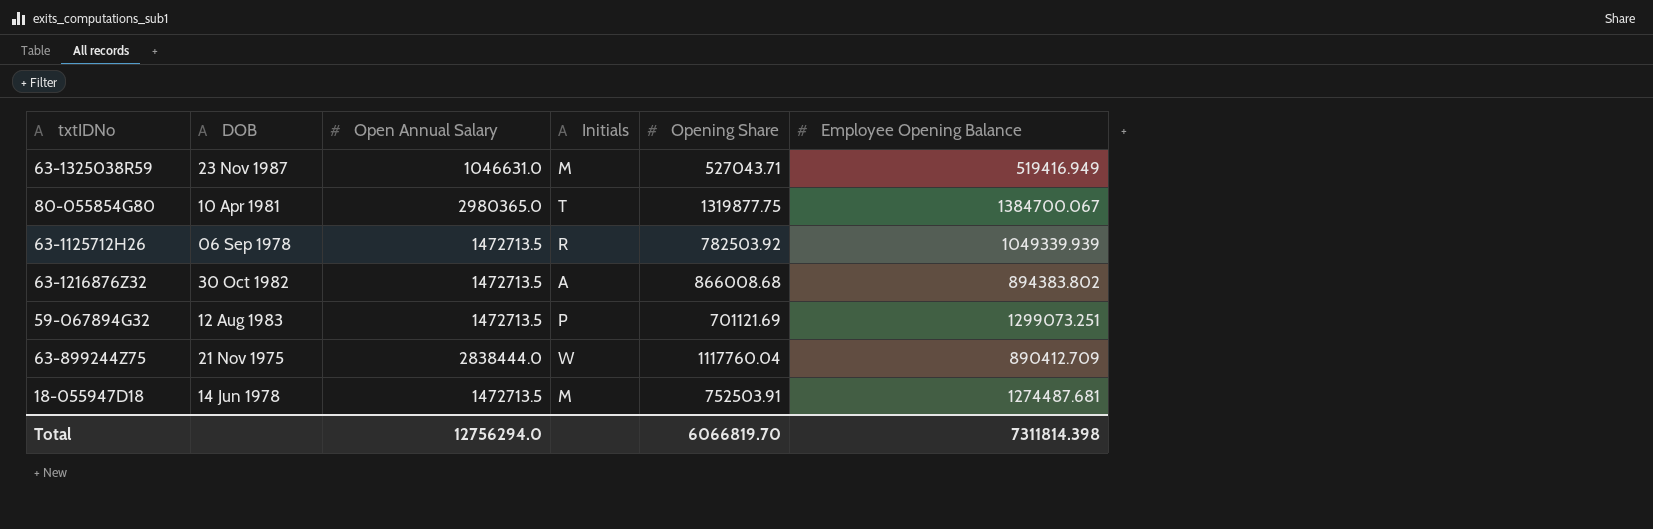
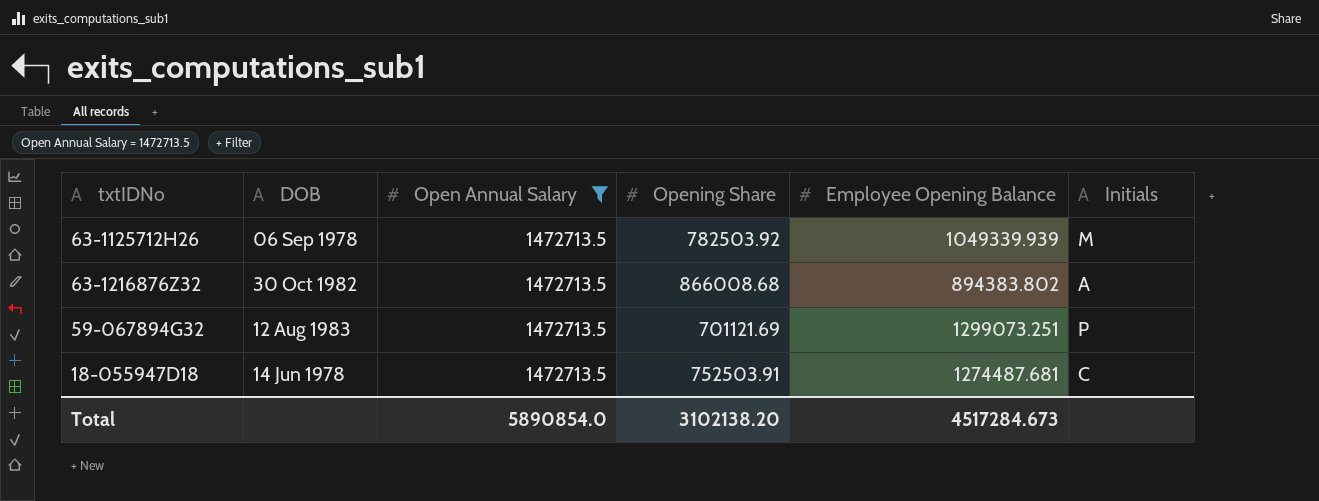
filter: none -> Open Annual Salary = 1472713.5
column Initials | position: 4 -> 6
63-1125712H26 | Initials: R -> M
18-055947D18 | Initials: M -> C
Total | Open Annual Salary: 12756294.0 -> 5890854.0
Total | Opening Share: 6066819.70 -> 3102138.20
Total | Employee Opening Balance: 7311814.398 -> 4517284.673

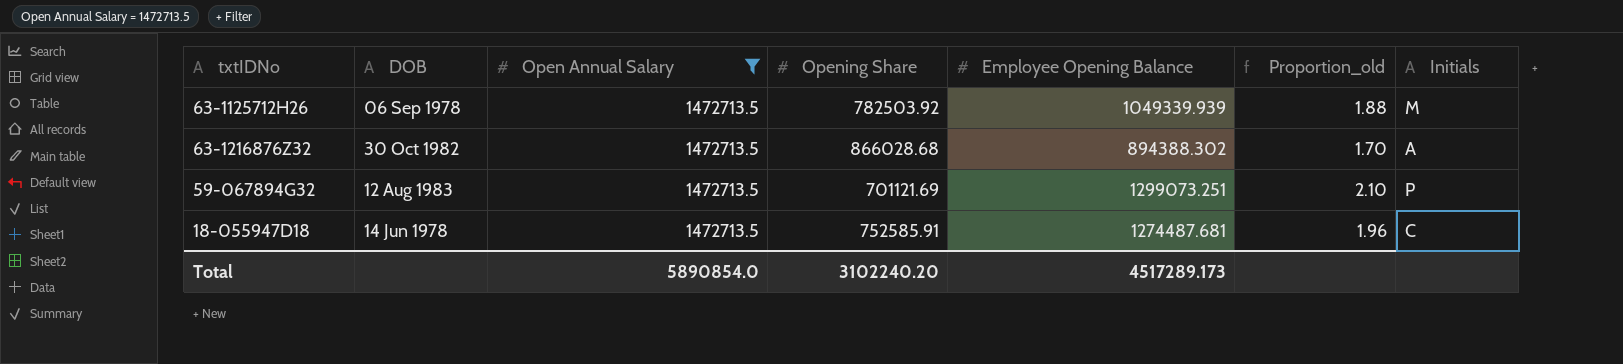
column Proportion_old | formula: none -> [Open Annual Salary] / [Opening Share]
63-1216876Z32 | Opening Share: 866008.68 -> 866028.68
63-1216876Z32 | Employee Opening Balance: 894383.802 -> 894388.302
18-055947D18 | Opening Share: 752503.91 -> 752585.91
Total | Opening Share: 3102138.20 -> 3102240.20
Total | Employee Opening Balance: 4517284.673 -> 4517289.173

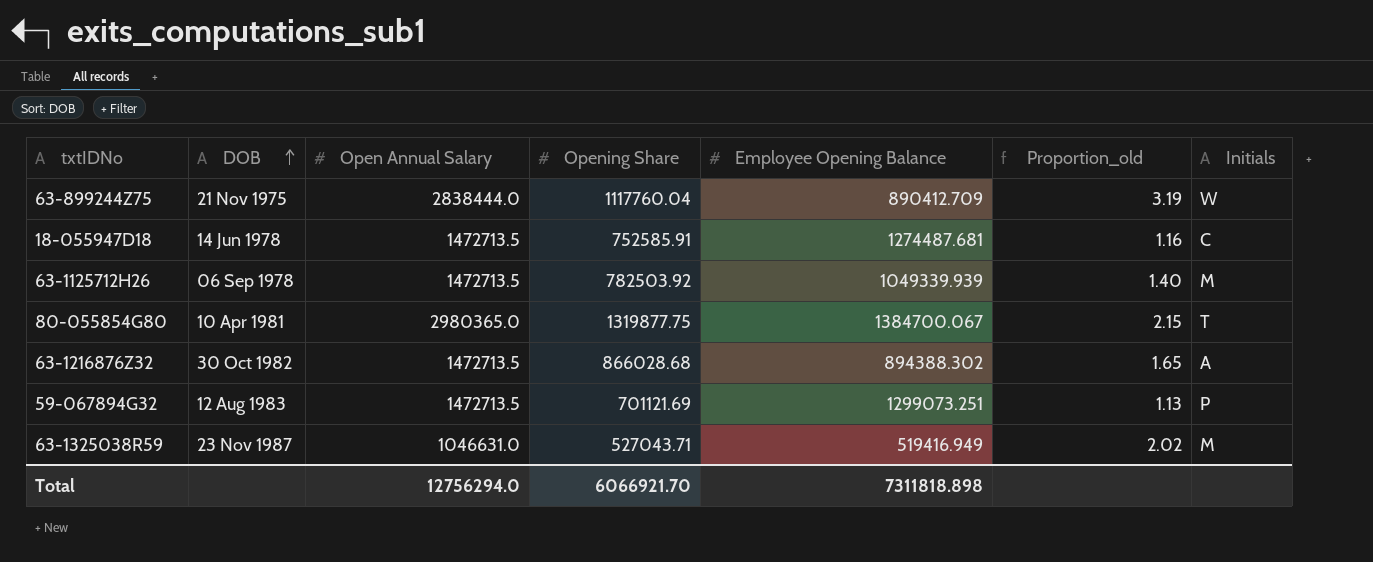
filter: Open Annual Salary = 1472713.5 -> none
row order: none -> DOB ascending
column Proportion_old | formula: [Open Annual Salary] / [Opening Share] -> [Open Annual Salary] / [Employee Opening Balance]
Total | Open Annual Salary: 5890854.0 -> 12756294.0
Total | Opening Share: 3102240.20 -> 6066921.70
Total | Employee Opening Balance: 4517289.173 -> 7311818.898

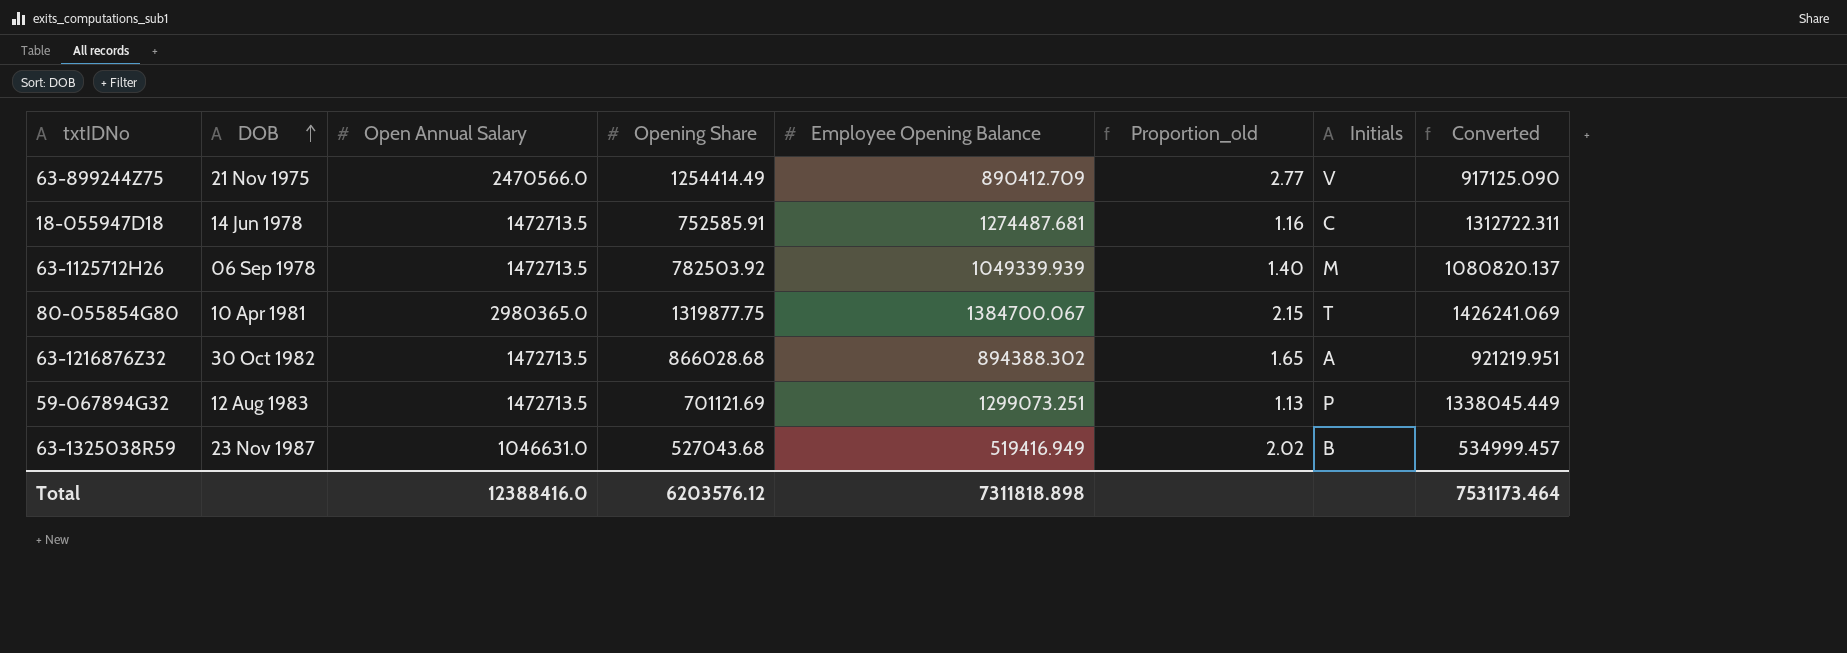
column Converted | formula: none -> [Employee Opening Balance] * 1.03
63-899244Z75 | Open Annual Salary: 2838444.0 -> 2470566.0
63-899244Z75 | Opening Share: 1117760.04 -> 1254414.49
63-899244Z75 | Proportion_old: 3.19 -> 2.77
63-899244Z75 | Initials: W -> V
63-1325038R59 | Opening Share: 527043.71 -> 527043.68
63-1325038R59 | Initials: M -> B
Total | Open Annual Salary: 12756294.0 -> 12388416.0
Total | Opening Share: 6066921.70 -> 6203576.12

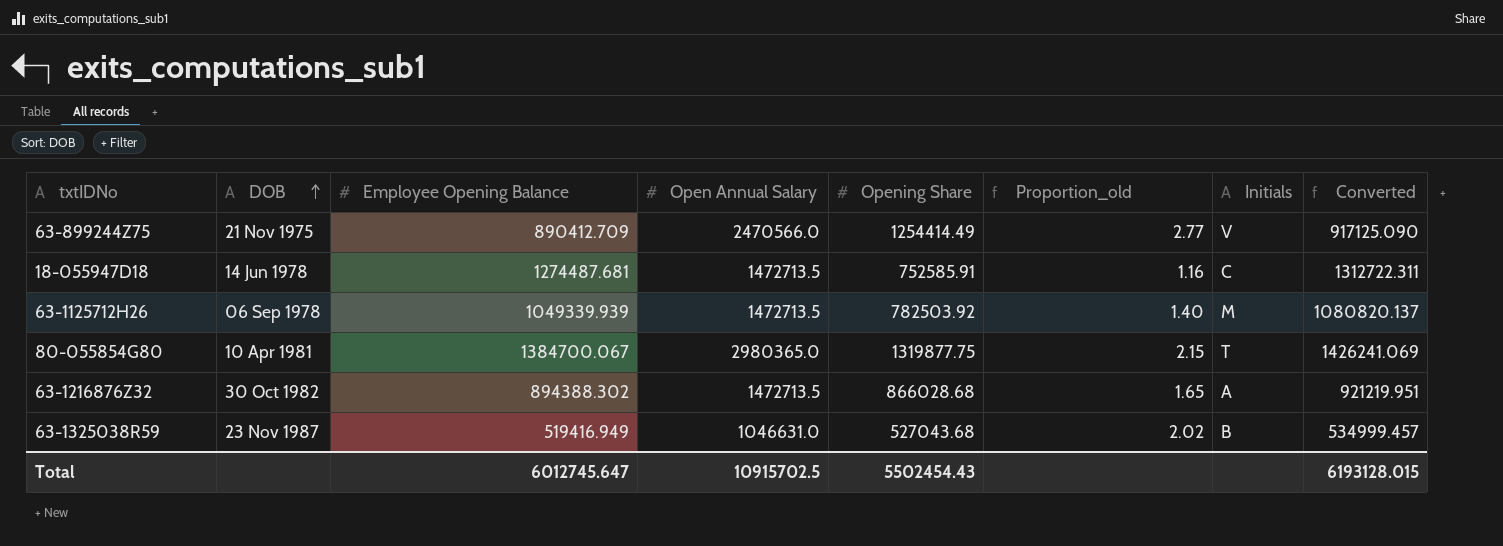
column Employee Opening Balance | position: 5 -> 3
row 59-067894G32: 12 Aug 1983 | 1472713.5 | 701121.69 | 1299073.251 | 1.13 | P | 1338045.449 -> none
Total | Employee Opening Balance: 7311818.898 -> 6012745.647
Total | Open Annual Salary: 12388416.0 -> 10915702.5
Total | Opening Share: 6203576.12 -> 5502454.43
Total | Converted: 7531173.464 -> 6193128.015

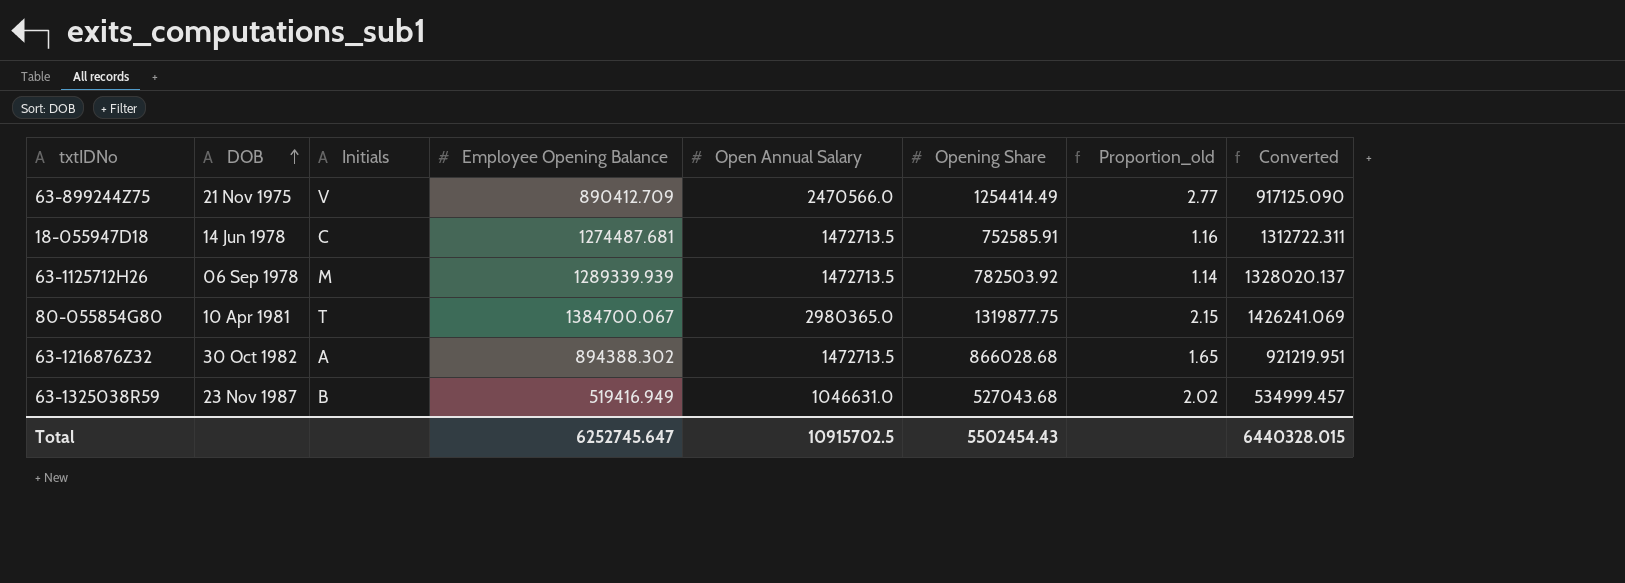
column Initials | position: 7 -> 3
63-1125712H26 | Employee Opening Balance: 1049339.939 -> 1289339.939
63-1125712H26 | Proportion_old: 1.40 -> 1.14
63-1125712H26 | Converted: 1080820.137 -> 1328020.137
Total | Employee Opening Balance: 6012745.647 -> 6252745.647
Total | Converted: 6193128.015 -> 6440328.015

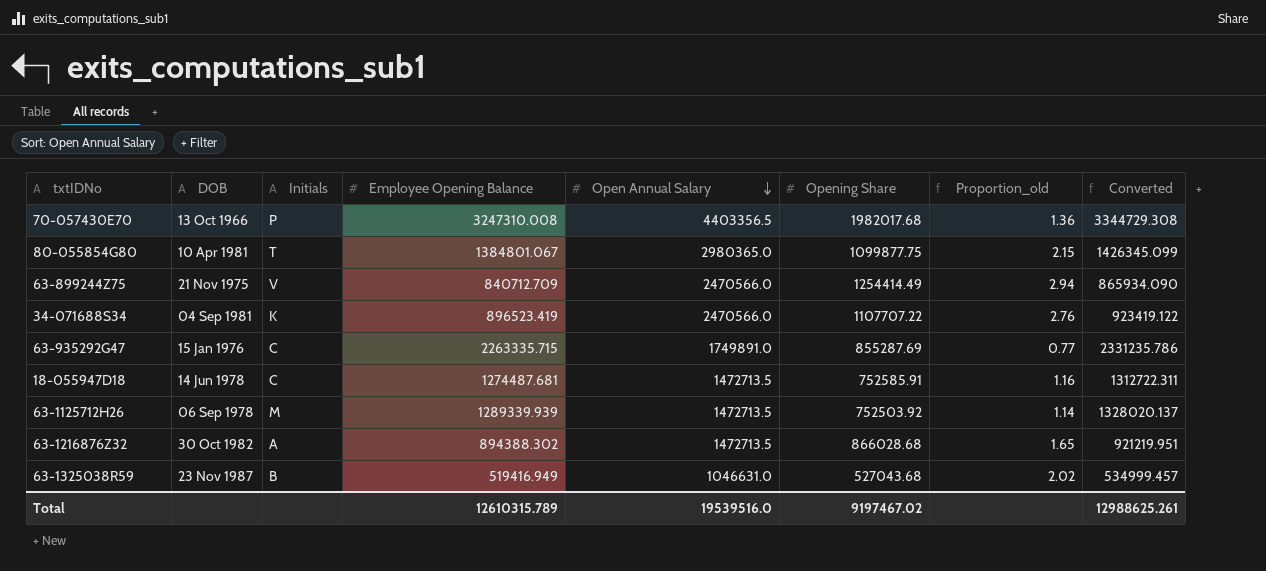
row order: DOB ascending -> Open Annual Salary descending
row 70-057430E70: none -> 13 Oct 1966 | P | 3247310.008 | 4403356.5 | 1982017.68 | 1.36 | 3344729.308
80-055854G80 | Employee Opening Balance: 1384700.067 -> 1384801.067
80-055854G80 | Opening Share: 1319877.75 -> 1099877.75
80-055854G80 | Converted: 1426241.069 -> 1426345.099
63-899244Z75 | Employee Opening Balance: 890412.709 -> 840712.709
63-899244Z75 | Proportion_old: 2.77 -> 2.94
63-899244Z75 | Converted: 917125.090 -> 865934.090
row 34-071688S34: none -> 04 Sep 1981 | K | 896523.419 | 2470566.0 | 1107707.22 | 2.76 | 923419.122
row 63-935292G47: none -> 15 Jan 1976 | C | 2263335.715 | 1749891.0 | 855287.69 | 0.77 | 2331235.786
63-1125712H26 | Opening Share: 782503.92 -> 752503.92
Total | Employee Opening Balance: 6252745.647 -> 12610315.789
Total | Open Annual Salary: 10915702.5 -> 19539516.0
Total | Opening Share: 5502454.43 -> 9197467.02
Total | Converted: 6440328.015 -> 12988625.261

